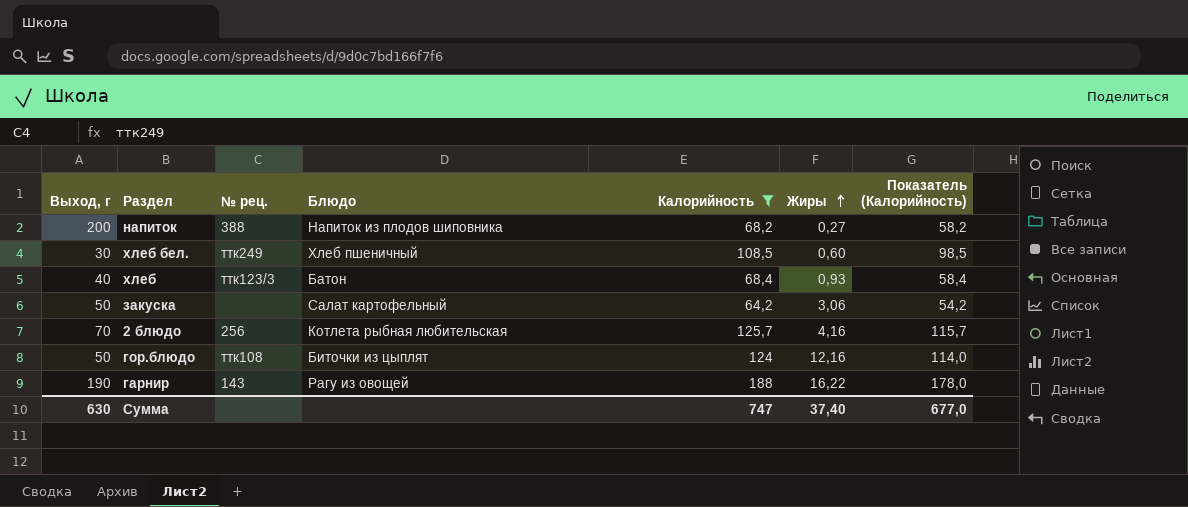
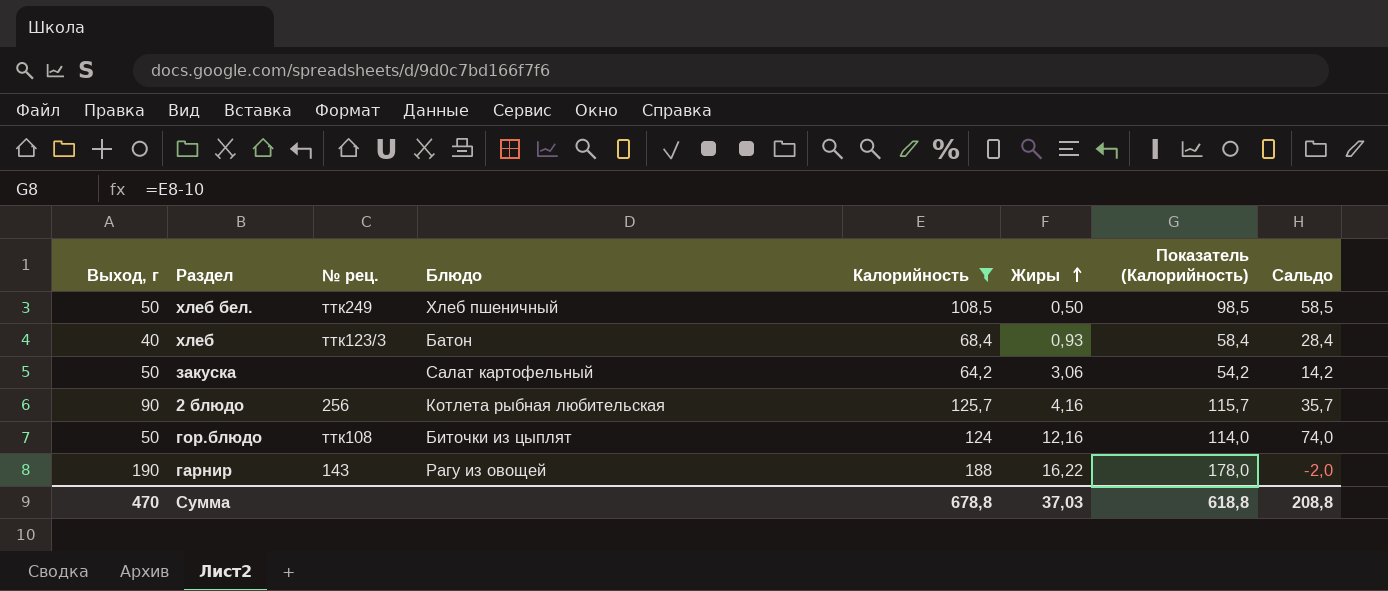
column Сальдо | formula: none -> [Калорийность] - [Выход, г]
row напиток: 200 | 388 | Напиток из плодов шиповника | 68,2 | 0,27 | 58,2 -> none
хлеб бел. | Выход, г: 30 -> 50
хлеб бел. | Жиры: 0,60 -> 0,50
2 блюдо | Выход, г: 70 -> 90
Сумма | Выход, г: 630 -> 470
Сумма | Калорийность: 747 -> 678,8
Сумма | Жиры: 37,40 -> 37,03
Сумма | Показатель (Калорийность): 677,0 -> 618,8

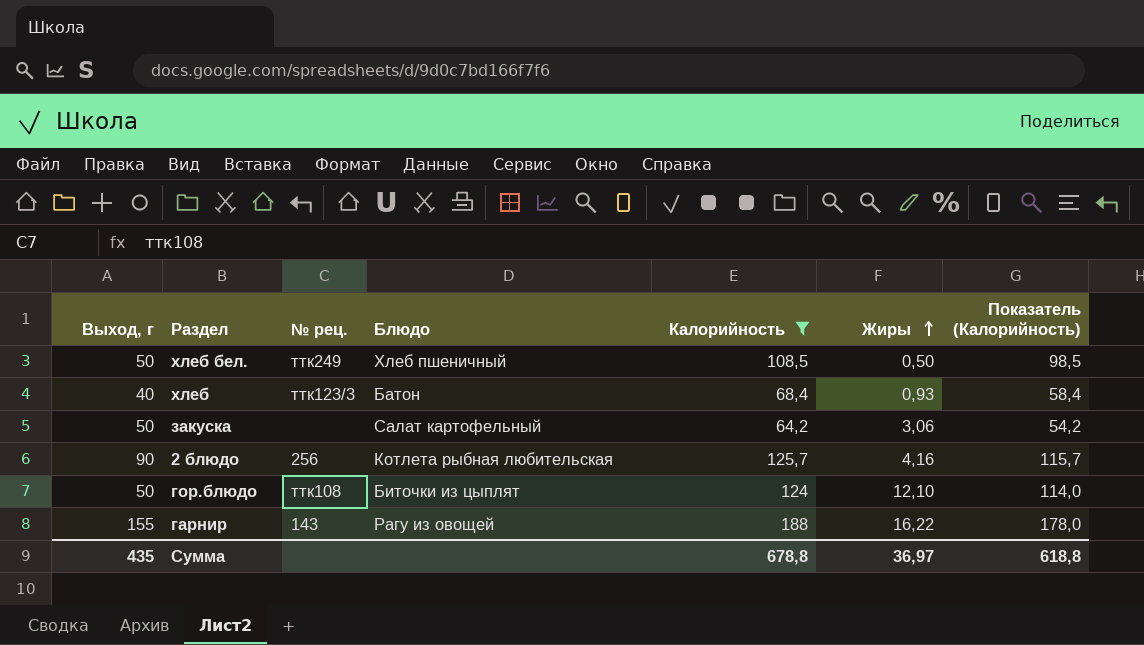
column Сальдо | formula: [Калорийность] - [Выход, г] -> none
гор.блюдо | Жиры: 12,16 -> 12,10
гарнир | Выход, г: 190 -> 155
Сумма | Выход, г: 470 -> 435
Сумма | Жиры: 37,03 -> 36,97

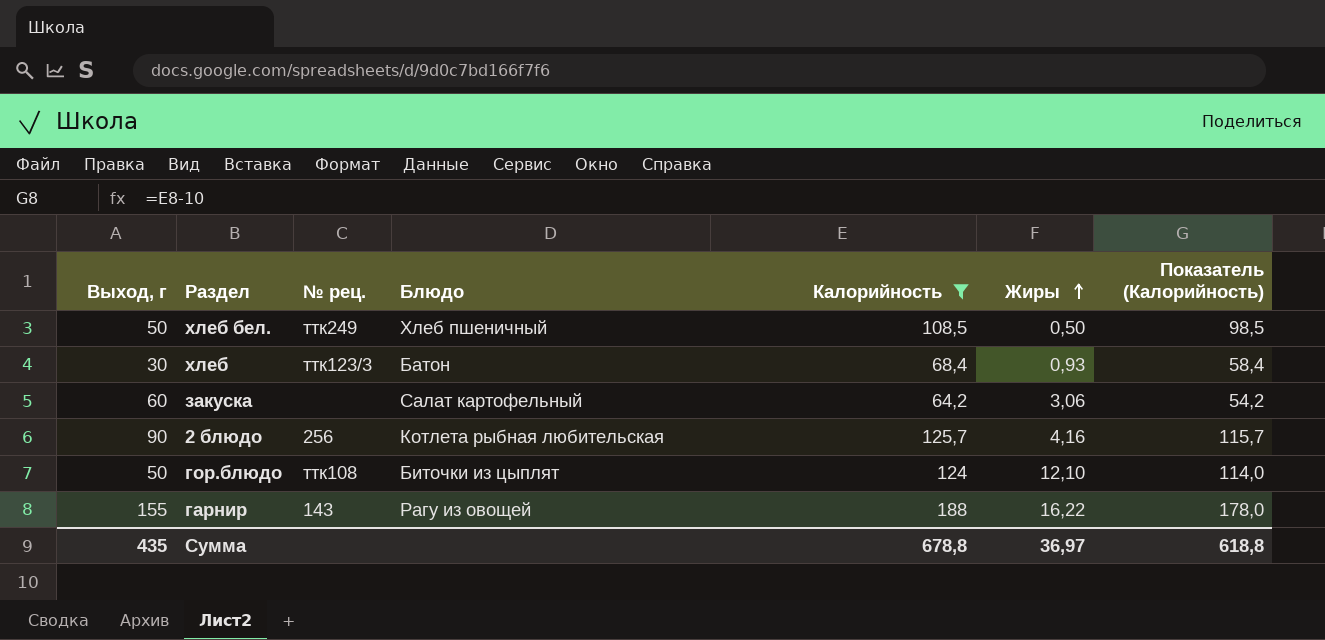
хлеб | Выход, г: 40 -> 30
закуска | Выход, г: 50 -> 60

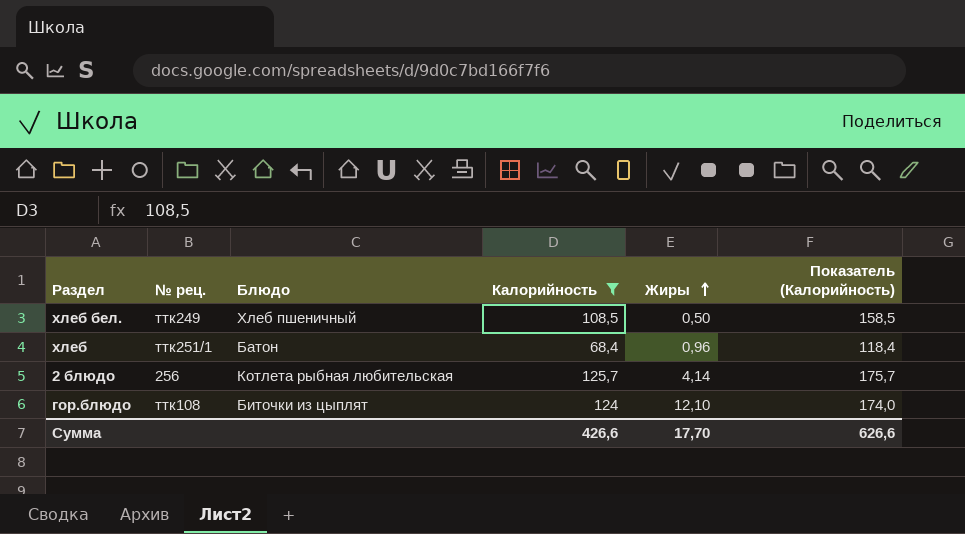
column Выход, г | position: 1 -> none
column Показатель (Калорийность) | formula: [Калорийность] - 10 -> [Калорийность] + 50
row закуска: 60 | none | Салат картофельный | 64,2 | 3,06 | 54,2 -> none
row гарнир: 155 | 143 | Рагу из овощей | 188 | 16,22 | 178,0 -> none
хлеб | № рец.: ттк123/3 -> ттк251/1
хлеб | Жиры: 0,93 -> 0,96
2 блюдо | Жиры: 4,16 -> 4,14
Сумма | Калорийность: 678,8 -> 426,6
Сумма | Жиры: 36,97 -> 17,70
Сумма | Показатель (Калорийность): 618,8 -> 626,6

